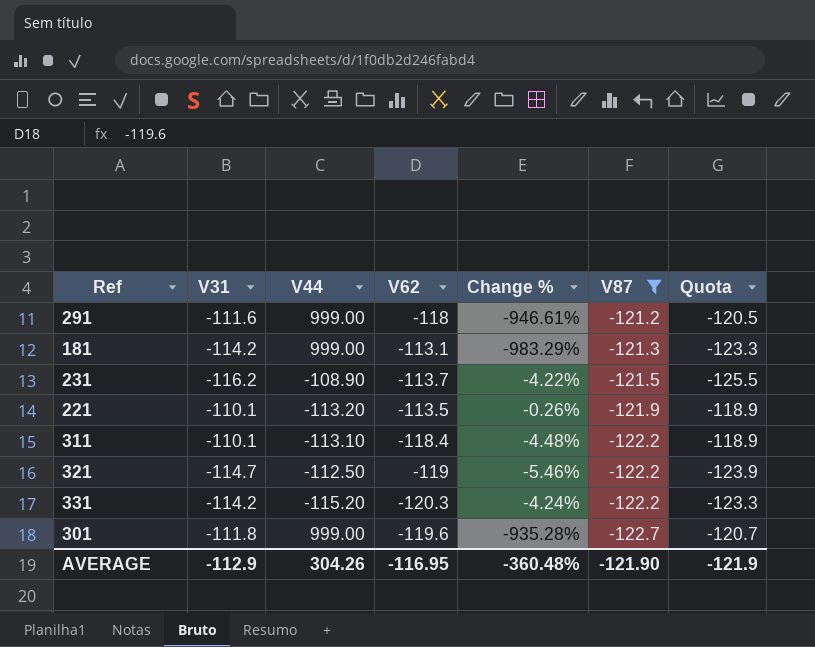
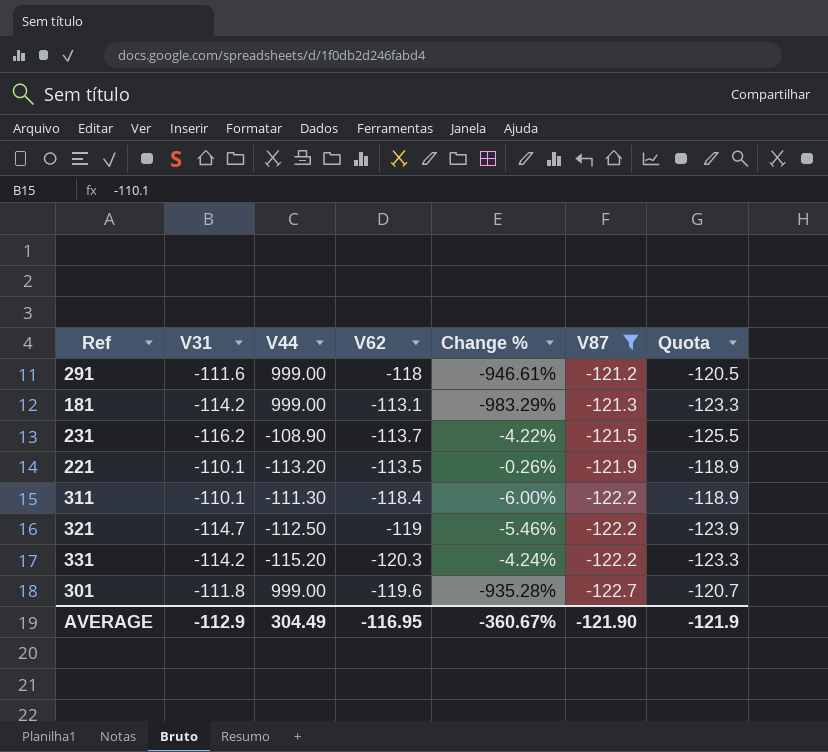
311 | V44: -113.10 -> -111.30
311 | Change %: -4.48% -> -6.00%
AVERAGE | V44: 304.26 -> 304.49
AVERAGE | Change %: -360.48% -> -360.67%

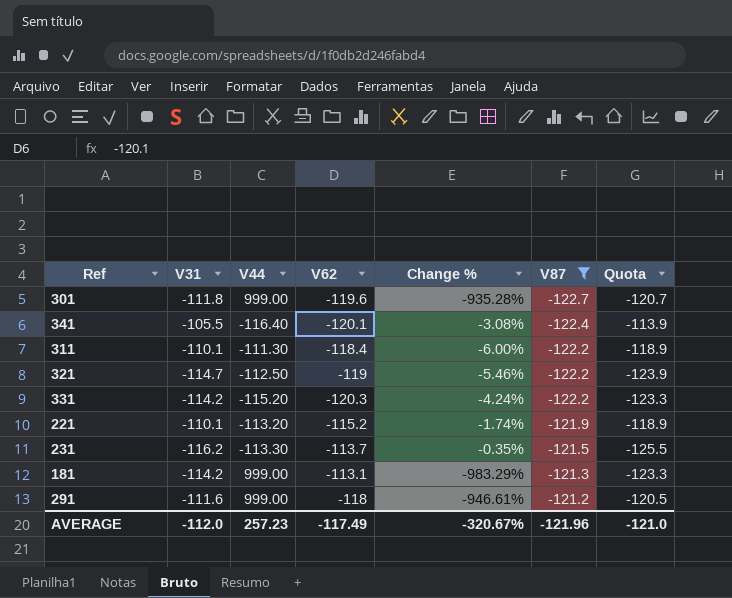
row order: V87 descending -> V87 ascending
row 341: none -> -105.5 | -116.40 | -120.1 | -3.08% | -122.4 | -113.9
221 | V62: -113.5 -> -115.2
221 | Change %: -0.26% -> -1.74%
231 | V44: -108.90 -> -113.30
231 | Change %: -4.22% -> -0.35%
AVERAGE | V31: -112.9 -> -112.0
AVERAGE | V44: 304.49 -> 257.23
AVERAGE | V62: -116.95 -> -117.49
AVERAGE | Change %: -360.67% -> -320.67%
AVERAGE | V87: -121.90 -> -121.96
AVERAGE | Quota: -121.9 -> -121.0

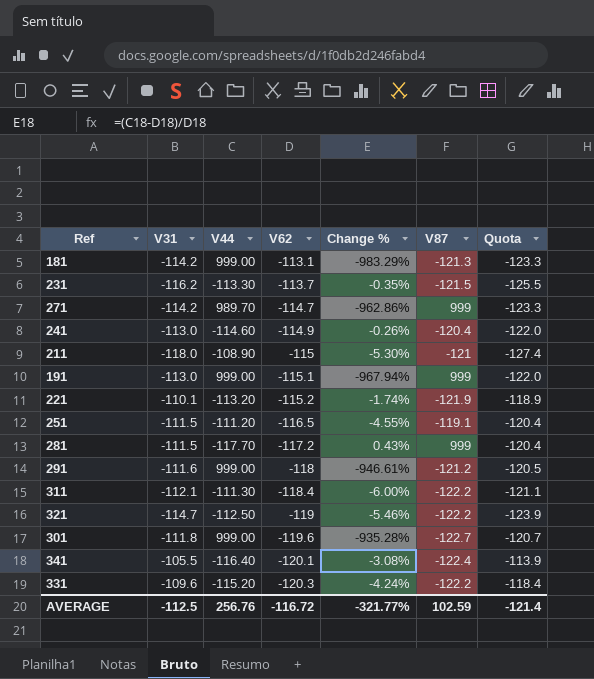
filter: V87 <= -121.2 -> none
row order: V87 ascending -> V62 descending
311 | V31: -110.1 -> -112.1
311 | Quota: -118.9 -> -121.1
331 | V31: -114.2 -> -109.6
331 | Quota: -123.3 -> -118.4
AVERAGE | V31: -112.0 -> -112.5
AVERAGE | V44: 257.23 -> 256.76
AVERAGE | V62: -117.49 -> -116.72
AVERAGE | Change %: -320.67% -> -321.77%
AVERAGE | V87: -121.96 -> 102.59
AVERAGE | Quota: -121.0 -> -121.4

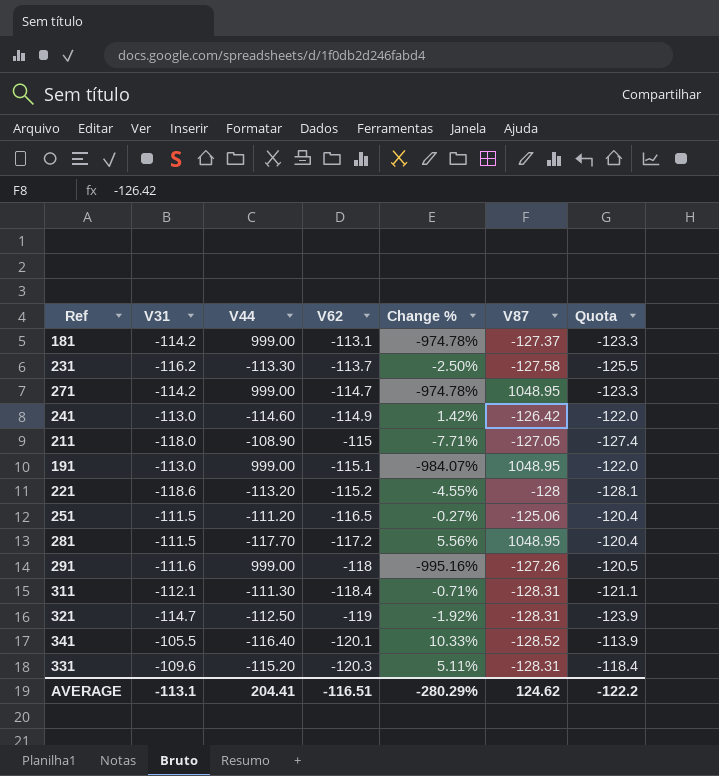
column Change % | formula: ([V44] - [V62]) / [V62] -> ([V44] - [V31]) / [V31]
row 301: -111.8 | 999.00 | -119.6 | -935.28% | -122.7 | -120.7 -> none
181 | V87: -121.3 -> -127.37
231 | V87: -121.5 -> -127.58
271 | V44: 989.70 -> 999.00
271 | V87: 999 -> 1048.95
241 | V87: -120.4 -> -126.42
211 | V87: -121 -> -127.05
191 | V87: 999 -> 1048.95
221 | V31: -110.1 -> -118.6
221 | V87: -121.9 -> -128
221 | Quota: -118.9 -> -128.1
251 | V87: -119.1 -> -125.06
281 | V87: 999 -> 1048.95
291 | V87: -121.2 -> -127.26
311 | V87: -122.2 -> -128.31
321 | V87: -122.2 -> -128.31
341 | V87: -122.4 -> -128.52
331 | V87: -122.2 -> -128.31
AVERAGE | V31: -112.5 -> -113.1
AVERAGE | V44: 256.76 -> 204.41
AVERAGE | V62: -116.72 -> -116.51
AVERAGE | Change %: -321.77% -> -280.29%
AVERAGE | V87: 102.59 -> 124.62
AVERAGE | Quota: -121.4 -> -122.2

